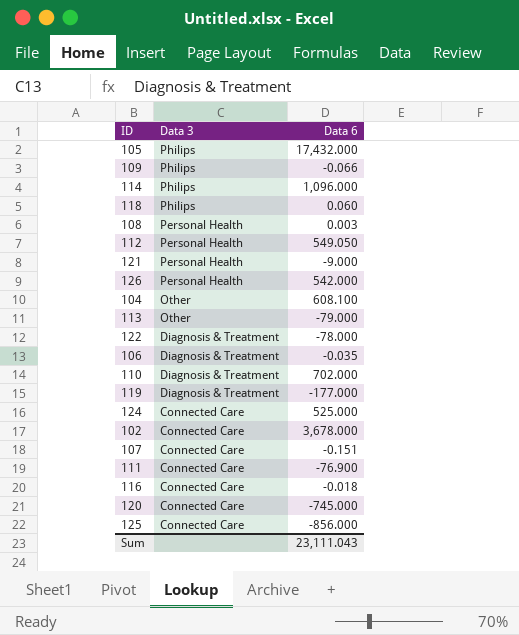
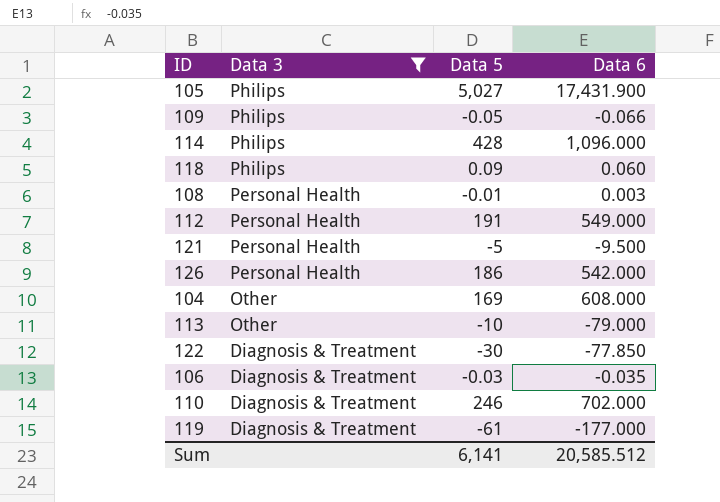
filter: none -> Data 3 != Connected Care
column Data 5 | position: none -> 3
105 | Data 6: 17,432.000 -> 17,431.900
112 | Data 6: 549.050 -> 549.000
121 | Data 6: -9.000 -> -9.500
104 | Data 6: 608.100 -> 608.000
122 | Data 6: -78.000 -> -77.850
Sum | Data 6: 23,111.043 -> 20,585.512

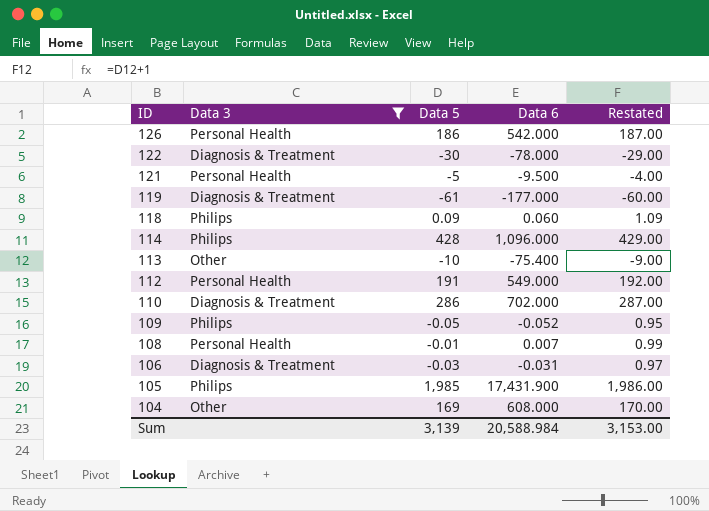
row order: Data 3 descending -> ID descending
column Restated | formula: none -> [Data 5] + 1
122 | Data 6: -77.850 -> -78.000
113 | Data 6: -79.000 -> -75.400
110 | Data 5: 246 -> 286
109 | Data 6: -0.066 -> -0.052
108 | Data 6: 0.003 -> 0.007
106 | Data 6: -0.035 -> -0.031
105 | Data 5: 5,027 -> 1,985
Sum | Data 5: 6,141 -> 3,139
Sum | Data 6: 20,585.512 -> 20,588.984

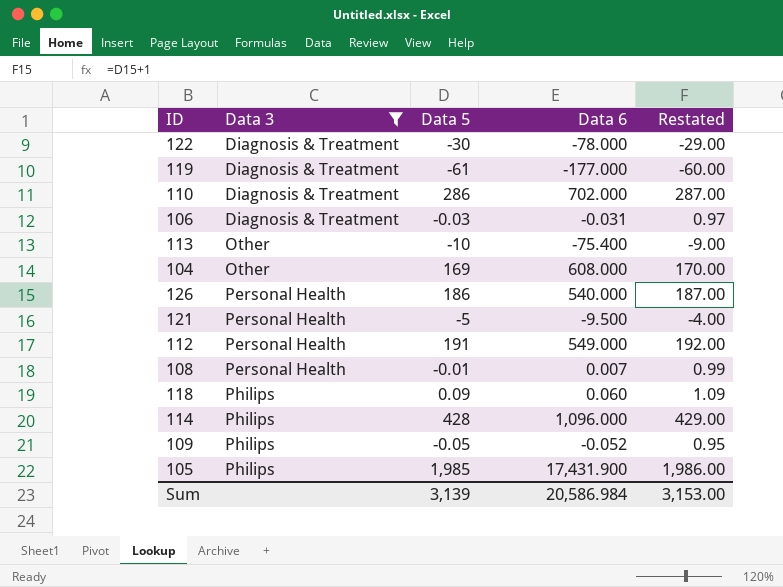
row order: ID descending -> Data 3 ascending
126 | Data 6: 542.000 -> 540.000
Sum | Data 6: 20,588.984 -> 20,586.984

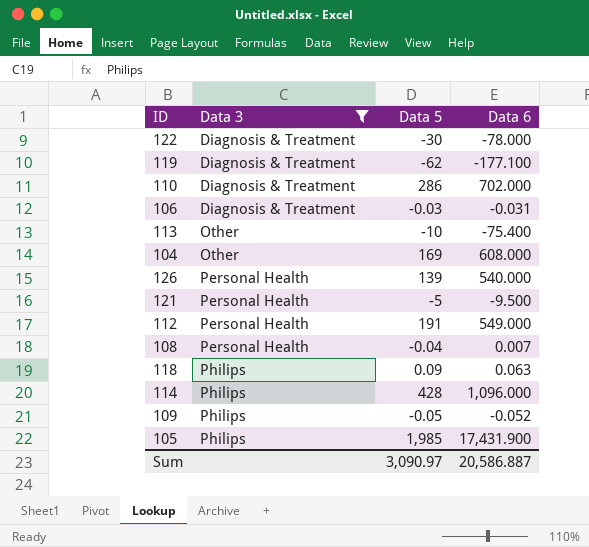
column Restated | formula: [Data 5] + 1 -> none
119 | Data 5: -61 -> -62
119 | Data 6: -177.000 -> -177.100
126 | Data 5: 186 -> 139
108 | Data 5: -0.01 -> -0.04
118 | Data 6: 0.060 -> 0.063
Sum | Data 5: 3,139 -> 3,090.97
Sum | Data 6: 20,586.984 -> 20,586.887

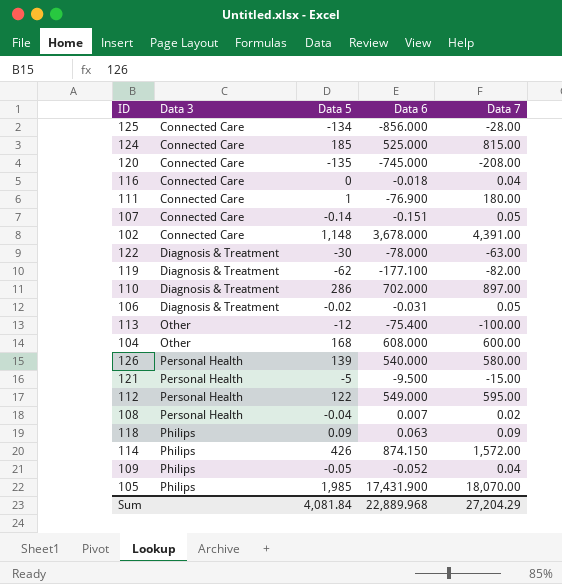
filter: Data 3 != Connected Care -> none
column Data 7 | position: none -> 5
106 | Data 5: -0.03 -> -0.02
113 | Data 5: -10 -> -12
104 | Data 5: 169 -> 168
112 | Data 5: 191 -> 122
114 | Data 5: 428 -> 426
114 | Data 6: 1,096.000 -> 874.150
Sum | Data 5: 3,090.97 -> 4,081.84
Sum | Data 6: 20,586.887 -> 22,889.968

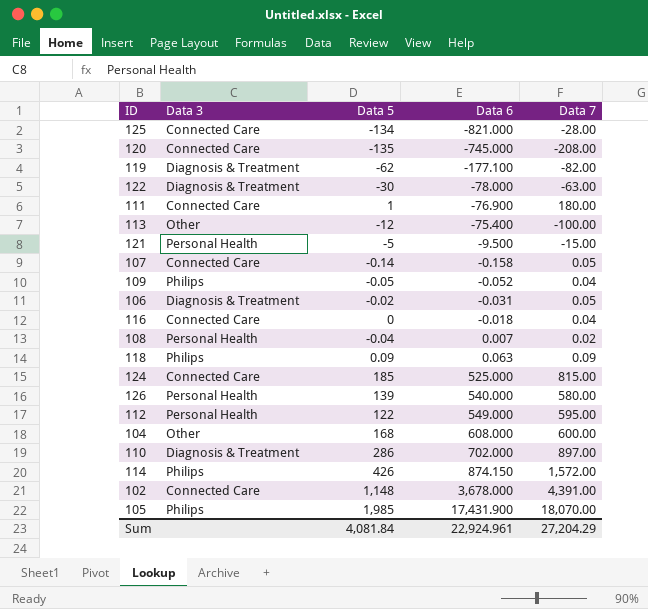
row order: Data 3 ascending -> Data 6 ascending
125 | Data 6: -856.000 -> -821.000
107 | Data 6: -0.151 -> -0.158
Sum | Data 6: 22,889.968 -> 22,924.961

